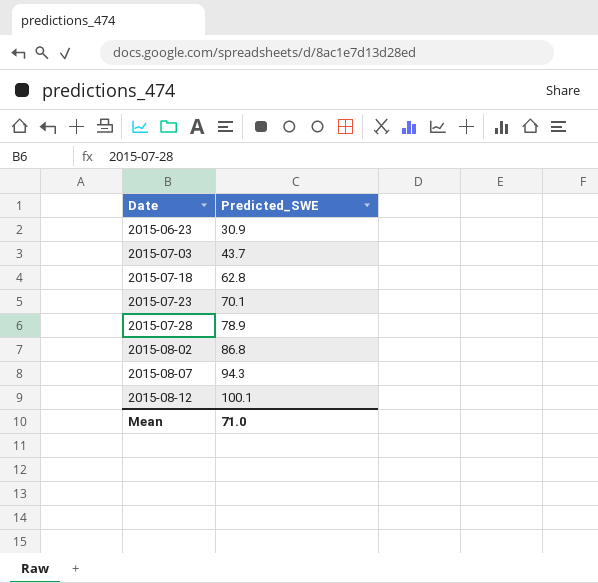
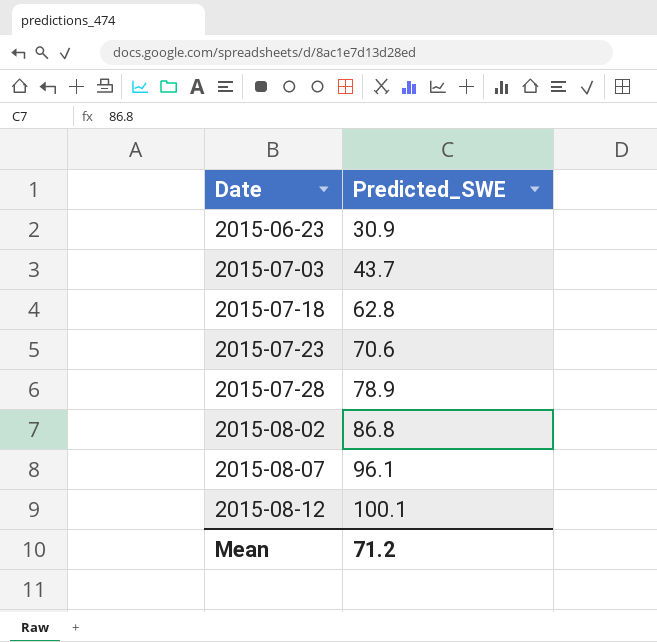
2015-07-23 | Predicted_SWE: 70.1 -> 70.6
2015-08-07 | Predicted_SWE: 94.3 -> 96.1
Mean | Predicted_SWE: 71.0 -> 71.2

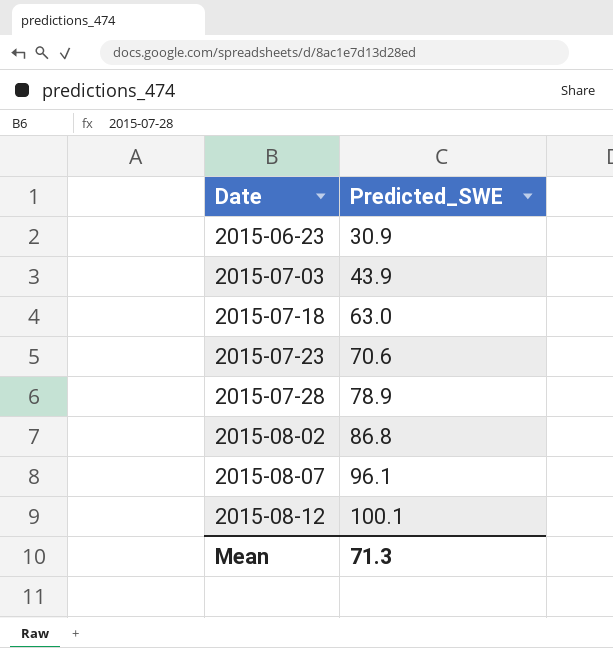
2015-07-03 | Predicted_SWE: 43.7 -> 43.9
2015-07-18 | Predicted_SWE: 62.8 -> 63.0
Mean | Predicted_SWE: 71.2 -> 71.3

